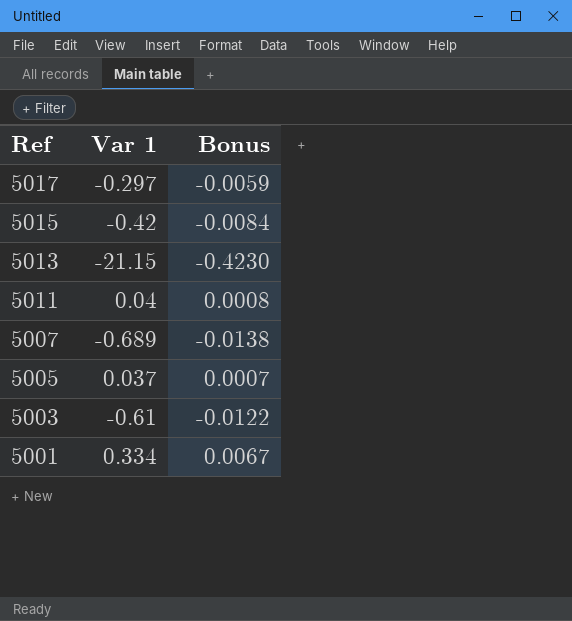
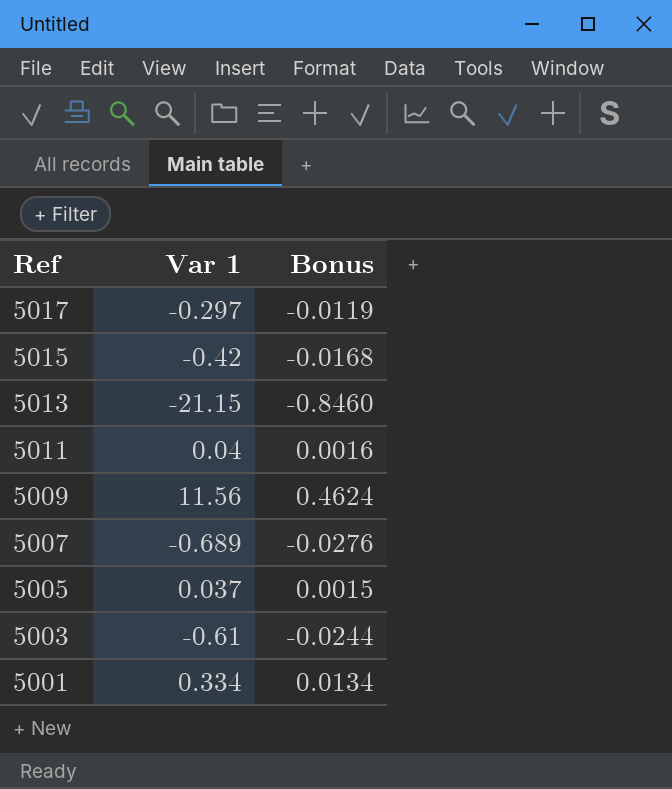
column Bonus | formula: [Var 1] * 0.02 -> [Var 1] * 0.04
row 5009: none -> 11.56 | 0.4624

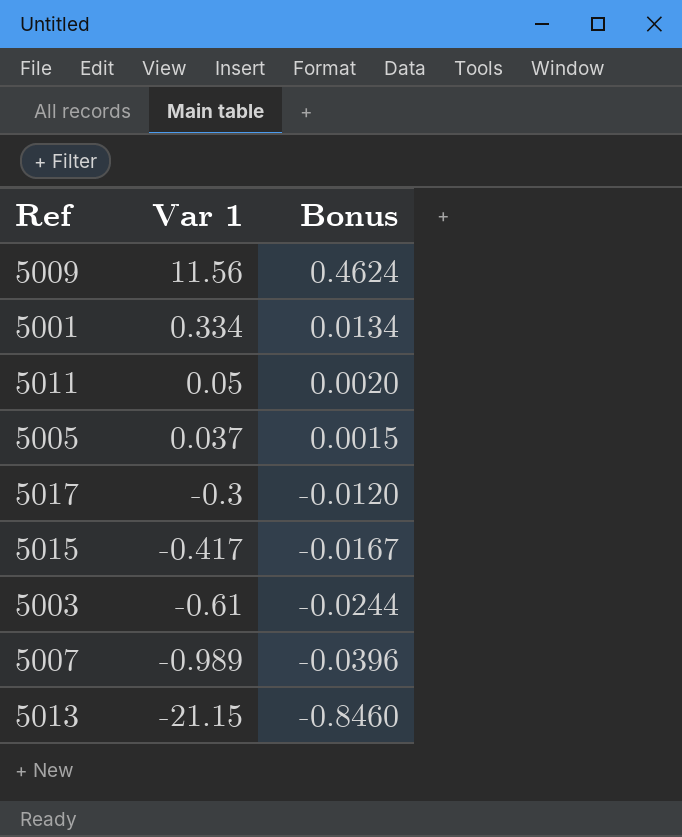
row order: Ref descending -> Var 1 descending
5011 | Var 1: 0.04 -> 0.05
5011 | Bonus: 0.0016 -> 0.0020
5017 | Var 1: -0.297 -> -0.3
5017 | Bonus: -0.0119 -> -0.0120
5015 | Var 1: -0.42 -> -0.417
5015 | Bonus: -0.0168 -> -0.0167
5007 | Var 1: -0.689 -> -0.989
5007 | Bonus: -0.0276 -> -0.0396

